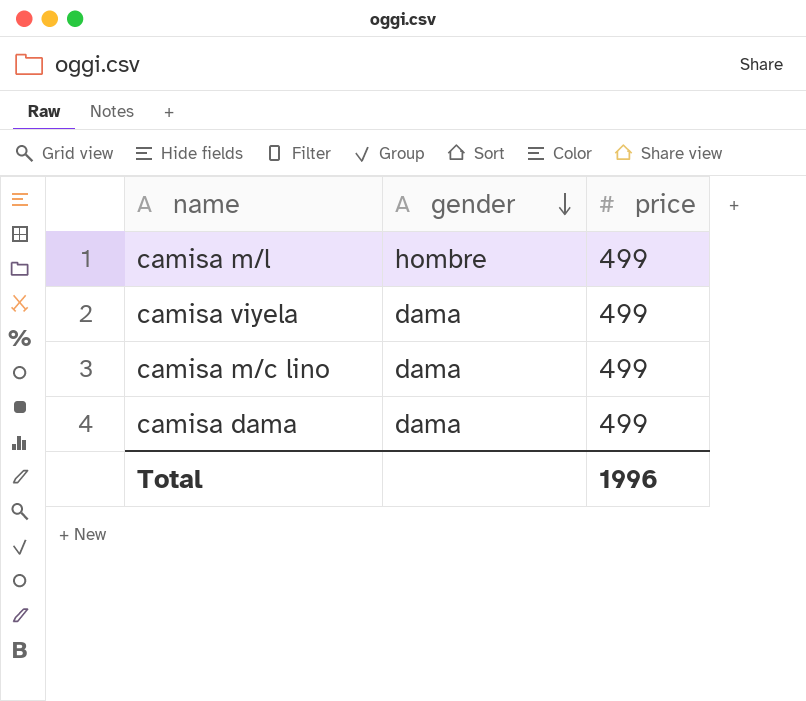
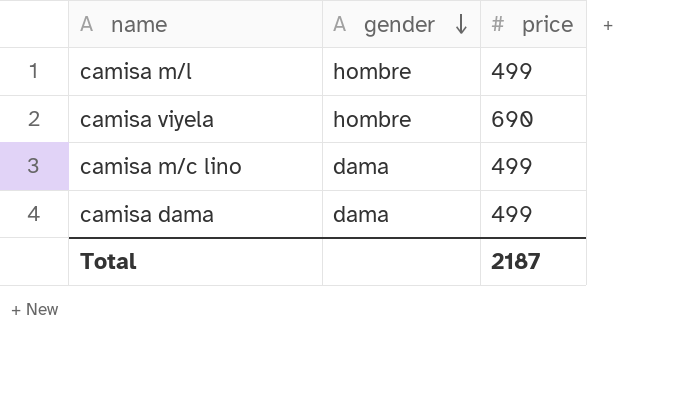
camisa viyela | gender: dama -> hombre
camisa viyela | price: 499 -> 690
Total | price: 1996 -> 2187

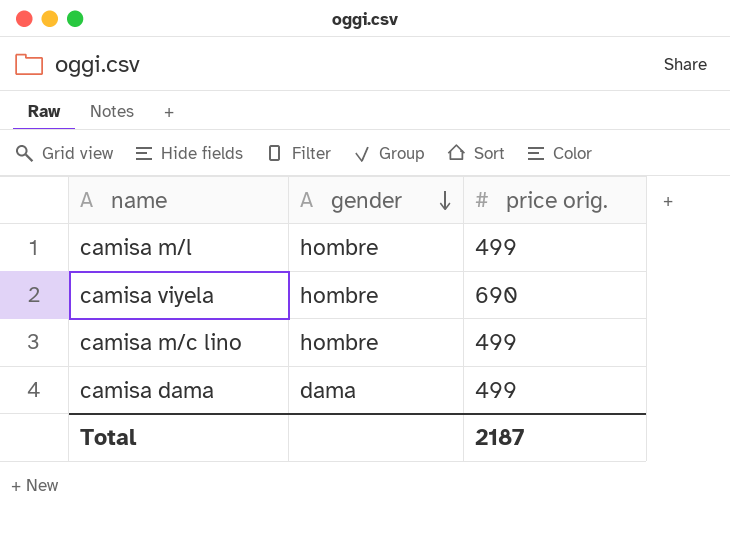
column name: price -> price orig.
camisa m/c lino | gender: dama -> hombre

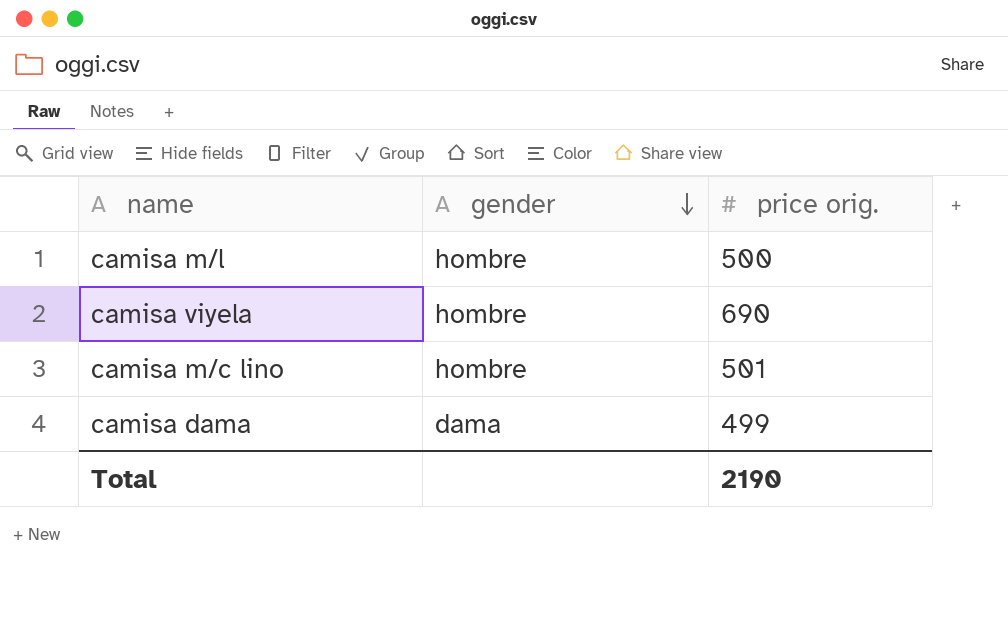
camisa m/l | price orig.: 499 -> 500
camisa m/c lino | price orig.: 499 -> 501
Total | price orig.: 2187 -> 2190

